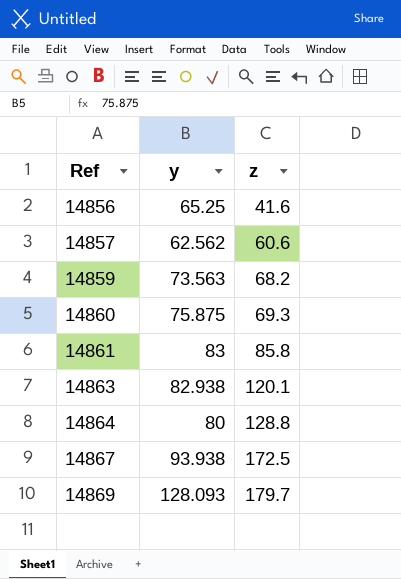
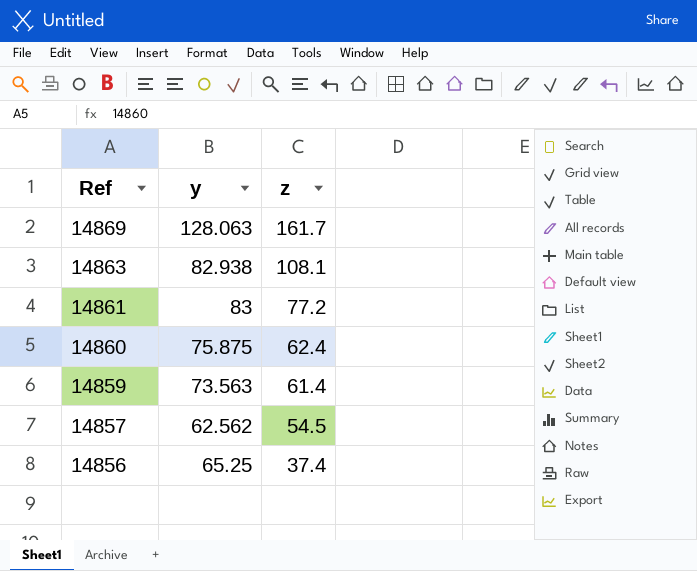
row order: Ref ascending -> Ref descending
row 14864: 80 | 128.8 -> none
row 14867: 93.938 | 172.5 -> none
14869 | y: 128.093 -> 128.063
14869 | z: 179.7 -> 161.7
14863 | z: 120.1 -> 108.1
14861 | z: 85.8 -> 77.2
14860 | z: 69.3 -> 62.4
14859 | z: 68.2 -> 61.4
14857 | z: 60.6 -> 54.5
14856 | z: 41.6 -> 37.4

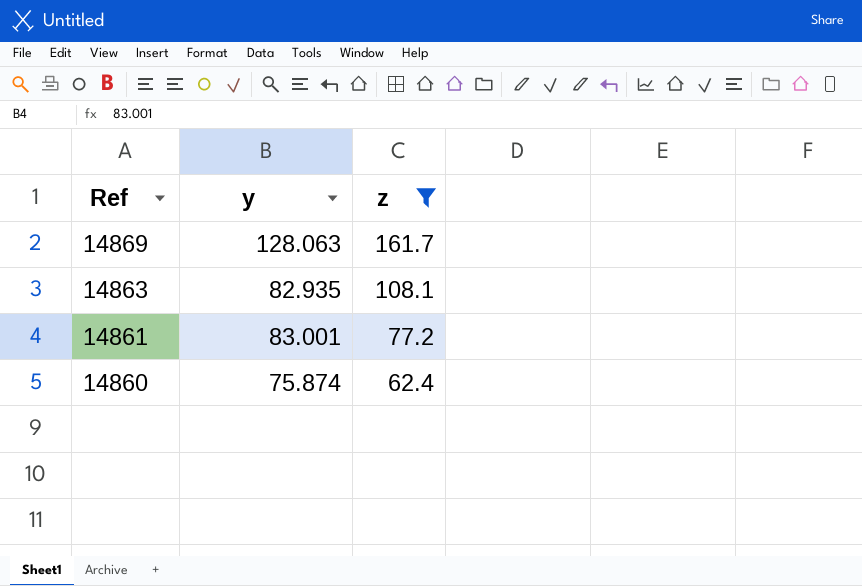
filter: none -> z >= 62.4
14863 | y: 82.938 -> 82.935
14861 | y: 83 -> 83.001
14860 | y: 75.875 -> 75.874

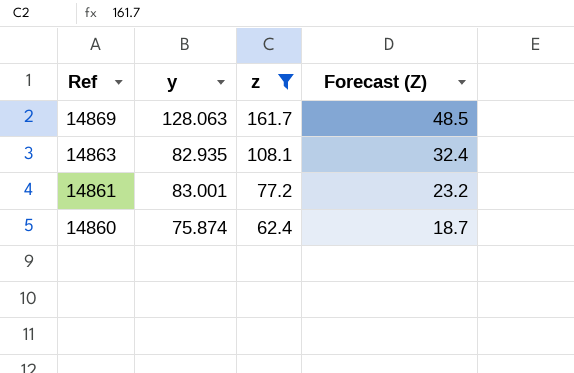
column Forecast (Z) | formula: none -> [z] * 0.3

